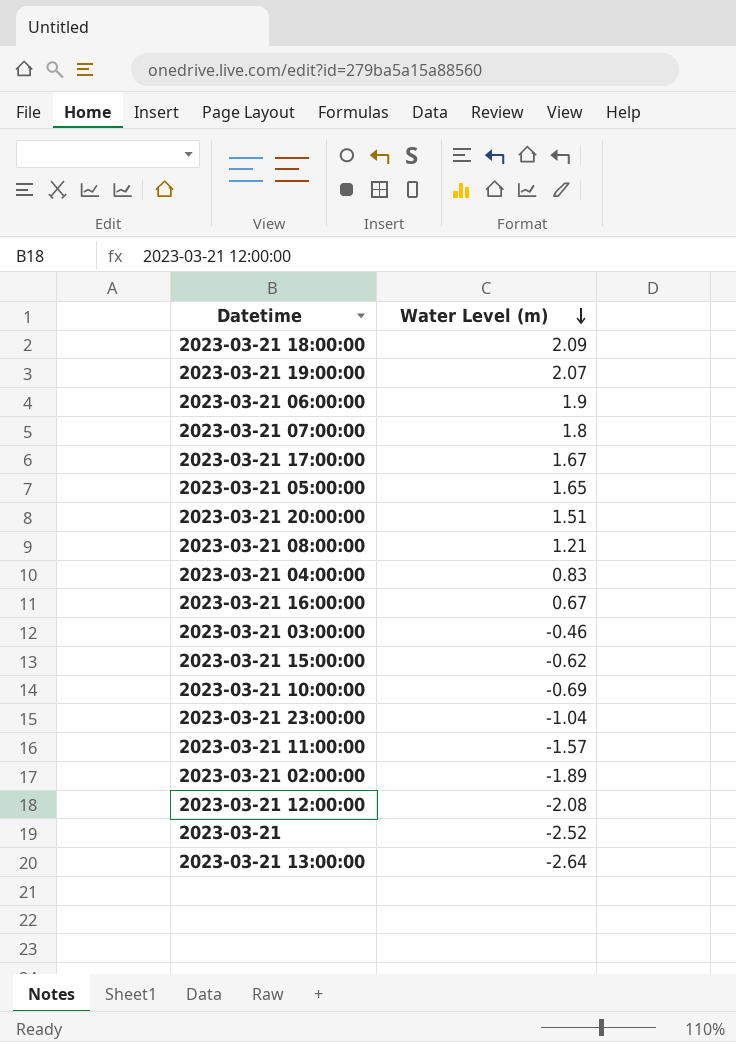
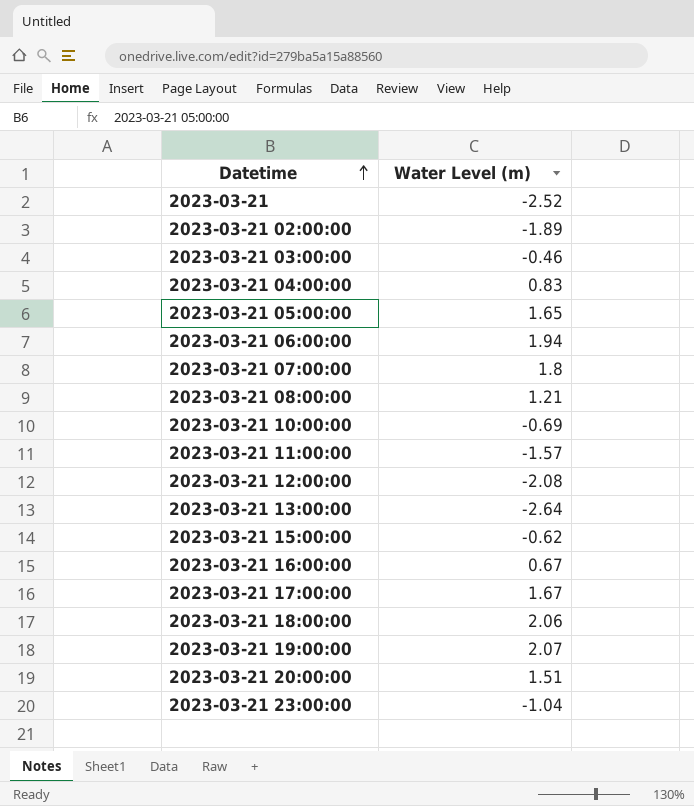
row order: Water Level (m) descending -> Datetime ascending
2023-03-21 06:00:00 | Water Level (m): 1.9 -> 1.94
2023-03-21 18:00:00 | Water Level (m): 2.09 -> 2.06

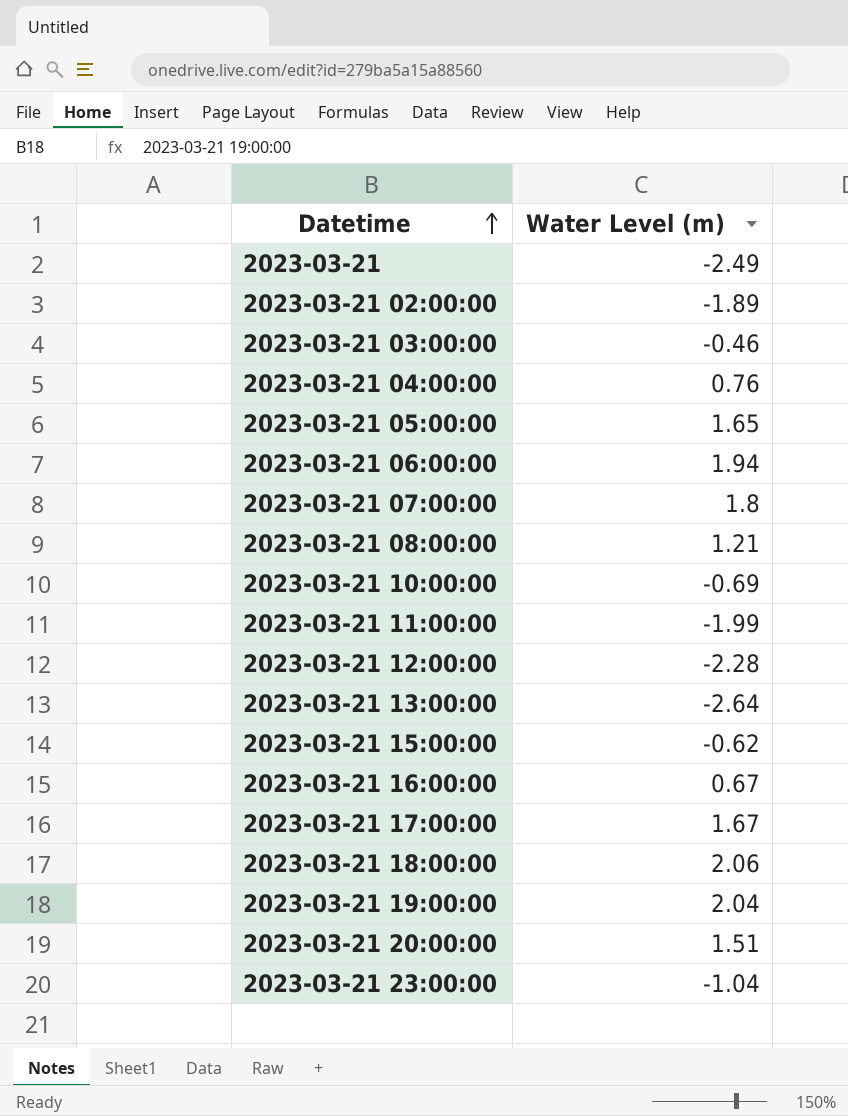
2023-03-21 | Water Level (m): -2.52 -> -2.49
2023-03-21 04:00:00 | Water Level (m): 0.83 -> 0.76
2023-03-21 11:00:00 | Water Level (m): -1.57 -> -1.99
2023-03-21 12:00:00 | Water Level (m): -2.08 -> -2.28
2023-03-21 19:00:00 | Water Level (m): 2.07 -> 2.04

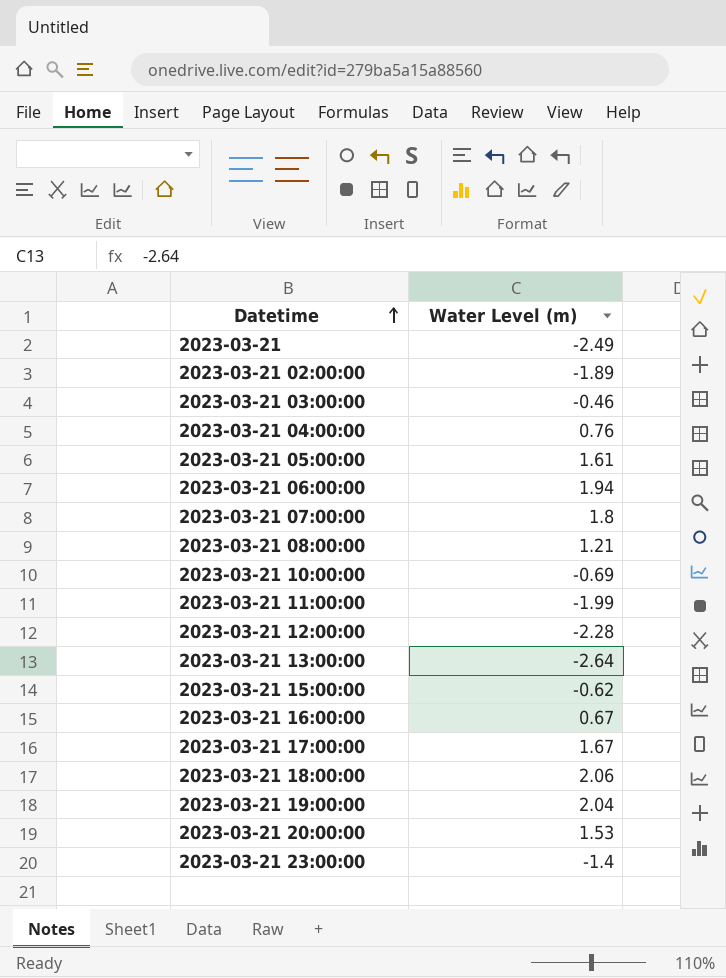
2023-03-21 05:00:00 | Water Level (m): 1.65 -> 1.61
2023-03-21 20:00:00 | Water Level (m): 1.51 -> 1.53
2023-03-21 23:00:00 | Water Level (m): -1.04 -> -1.4

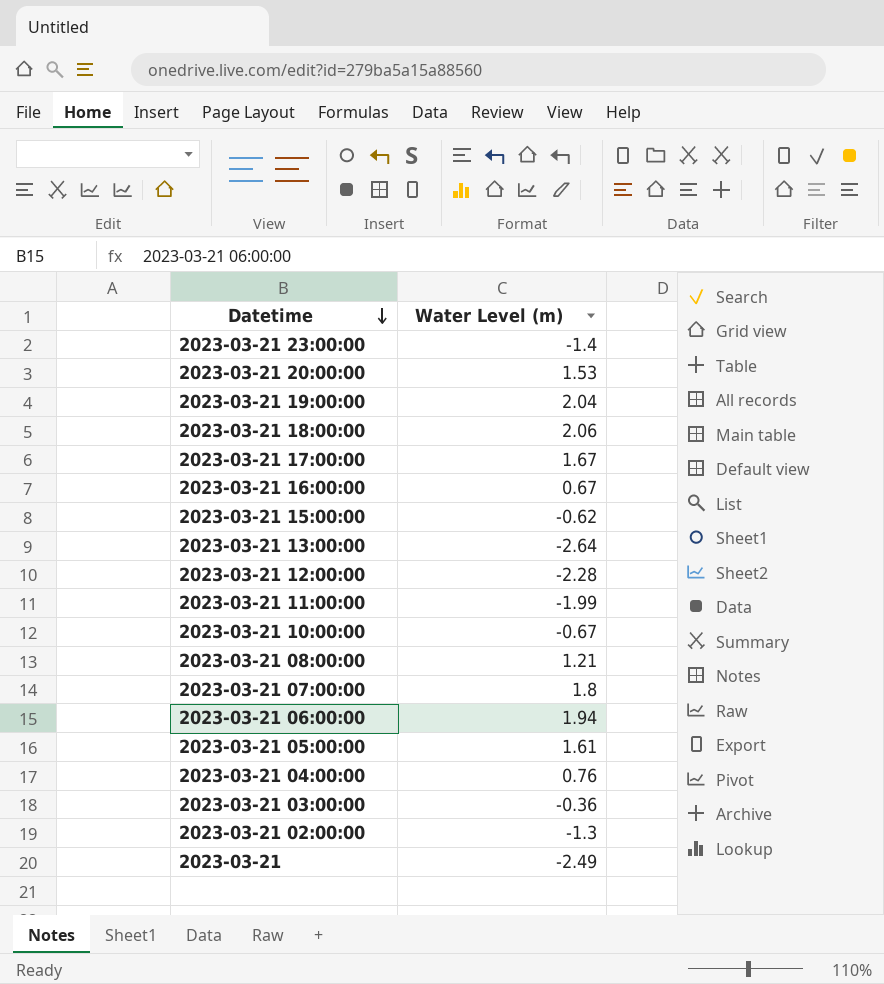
row order: Datetime ascending -> Datetime descending
2023-03-21 10:00:00 | Water Level (m): -0.69 -> -0.67
2023-03-21 03:00:00 | Water Level (m): -0.46 -> -0.36
2023-03-21 02:00:00 | Water Level (m): -1.89 -> -1.3

